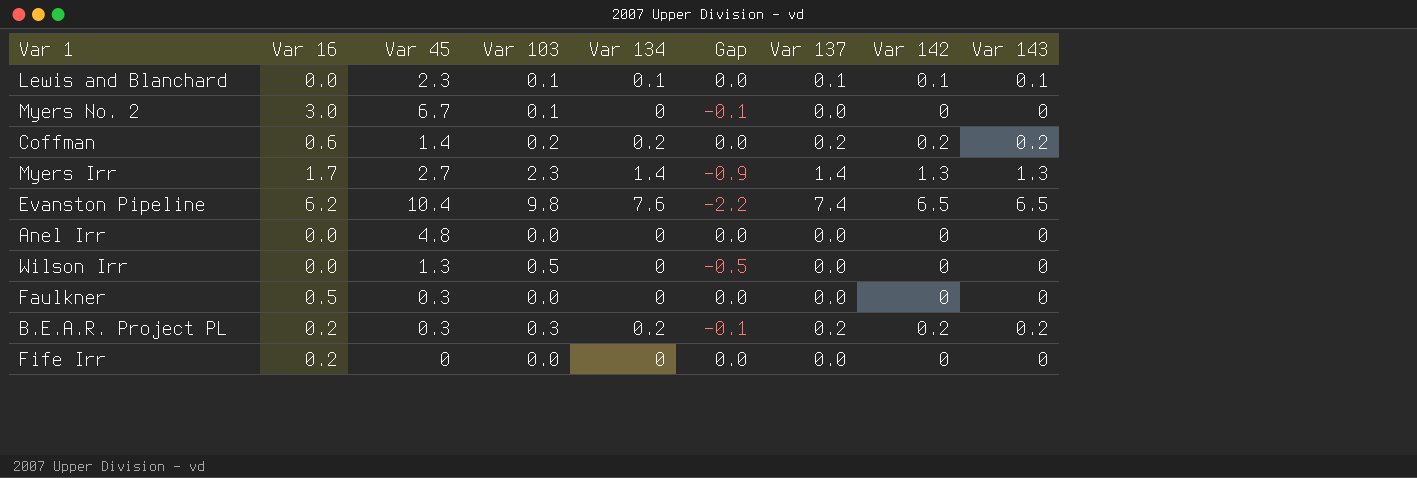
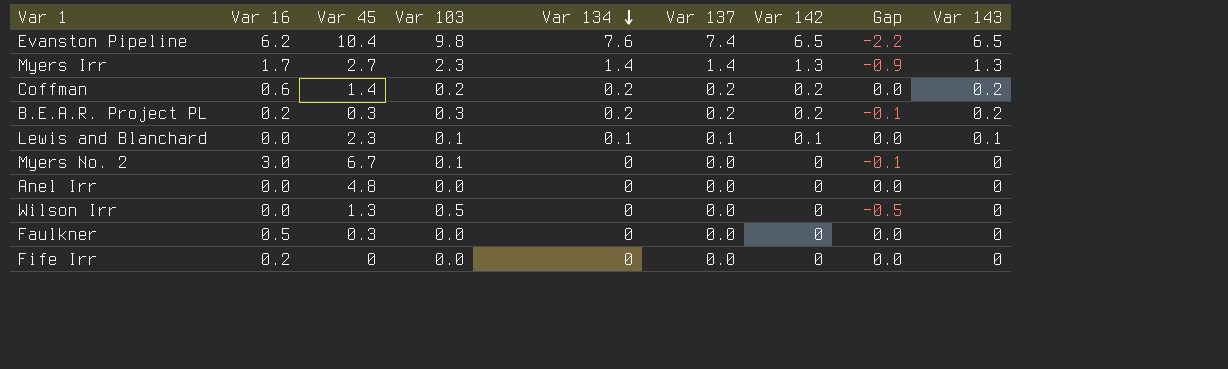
row order: none -> Var 134 descending
column Gap | position: 6 -> 8

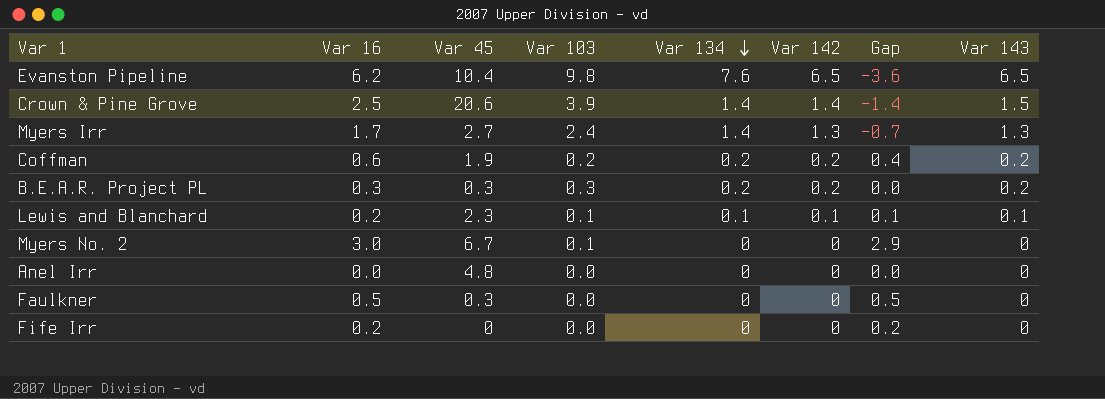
column Var 137 | position: 6 -> none
column Gap | formula: [Var 134] - [Var 103] -> [Var 16] - [Var 103]
row Wilson Irr: 0.0 | 1.3 | 0.5 | 0 | 0.0 | 0 | -0.5 | 0 -> none
row Crown & Pine Grove: none -> 2.5 | 20.6 | 3.9 | 1.4 | 1.4 | -1.4 | 1.5
Myers Irr | Var 103: 2.3 -> 2.4
Coffman | Var 45: 1.4 -> 1.9
B.E.A.R. Project PL | Var 16: 0.2 -> 0.3
Lewis and Blanchard | Var 16: 0.0 -> 0.2

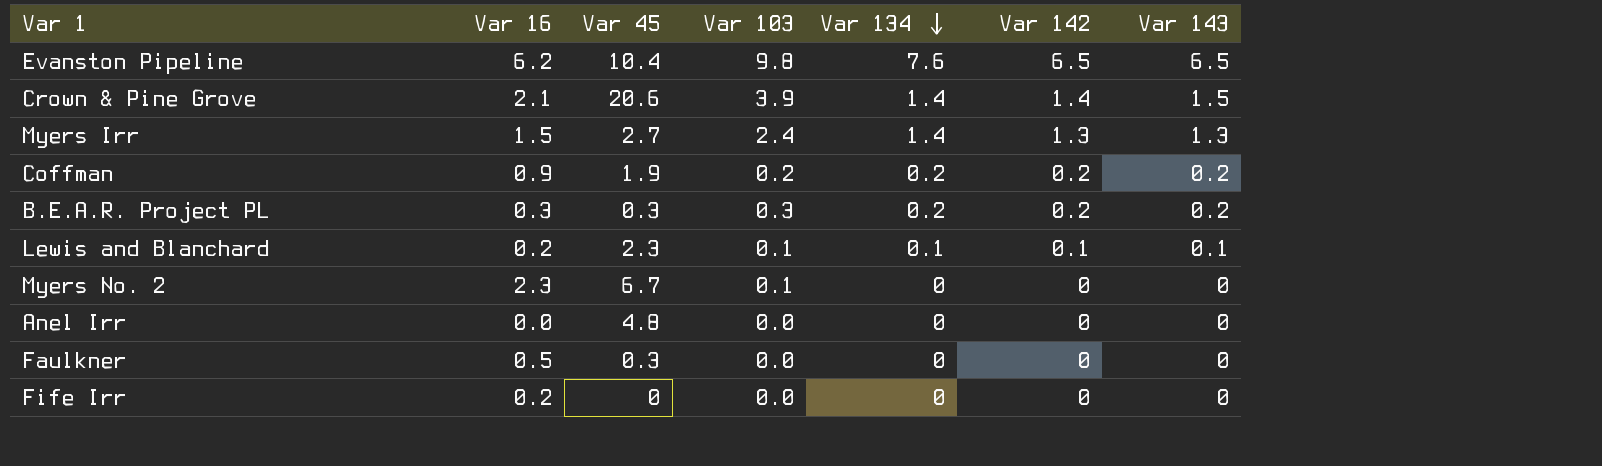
column Gap | formula: [Var 16] - [Var 103] -> none
Crown & Pine Grove | Var 16: 2.5 -> 2.1
Myers Irr | Var 16: 1.7 -> 1.5
Coffman | Var 16: 0.6 -> 0.9
Myers No. 2 | Var 16: 3.0 -> 2.3

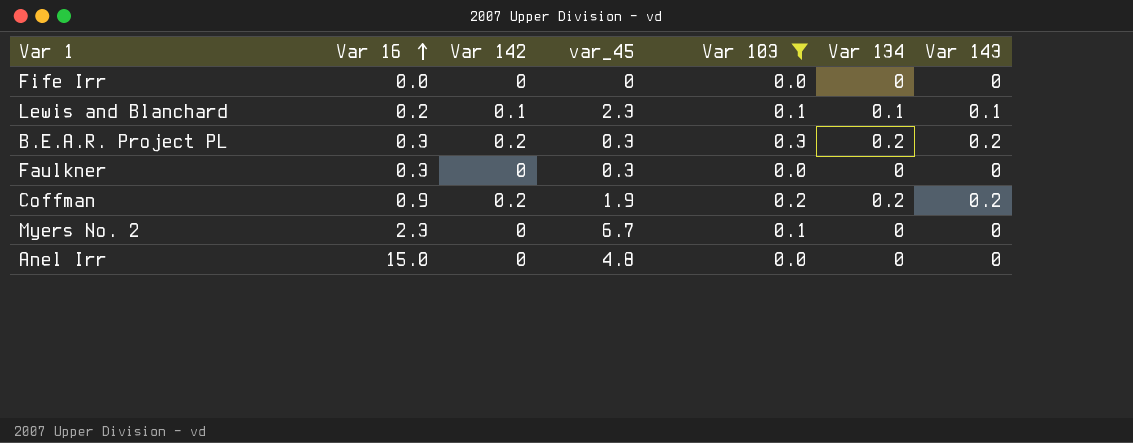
filter: none -> Var 103 <= 0.3
row order: Var 134 descending -> Var 16 ascending
column Var 142 | position: 6 -> 3
column name: Var 45 -> var_45
Fife Irr | Var 16: 0.2 -> 0.0
Faulkner | Var 16: 0.5 -> 0.3
Anel Irr | Var 16: 0.0 -> 15.0

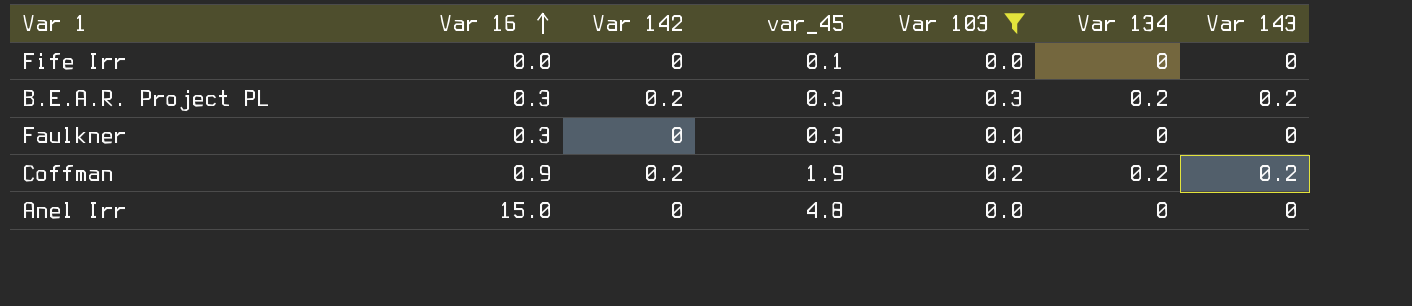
row Lewis and Blanchard: 0.2 | 0.1 | 2.3 | 0.1 | 0.1 | 0.1 -> none
row Myers No. 2: 2.3 | 0 | 6.7 | 0.1 | 0 | 0 -> none
Fife Irr | var_45: 0 -> 0.1

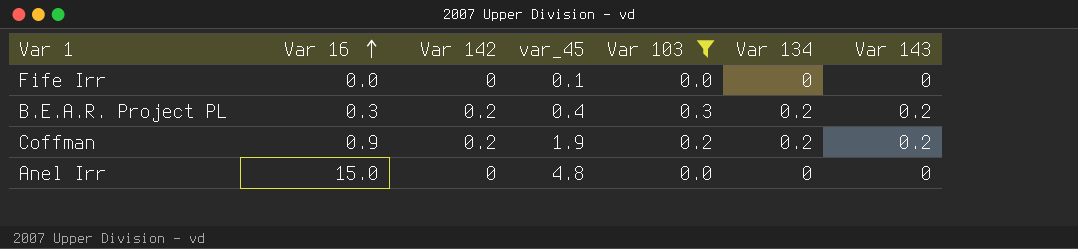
row Faulkner: 0.3 | 0 | 0.3 | 0.0 | 0 | 0 -> none
B.E.A.R. Project PL | var_45: 0.3 -> 0.4

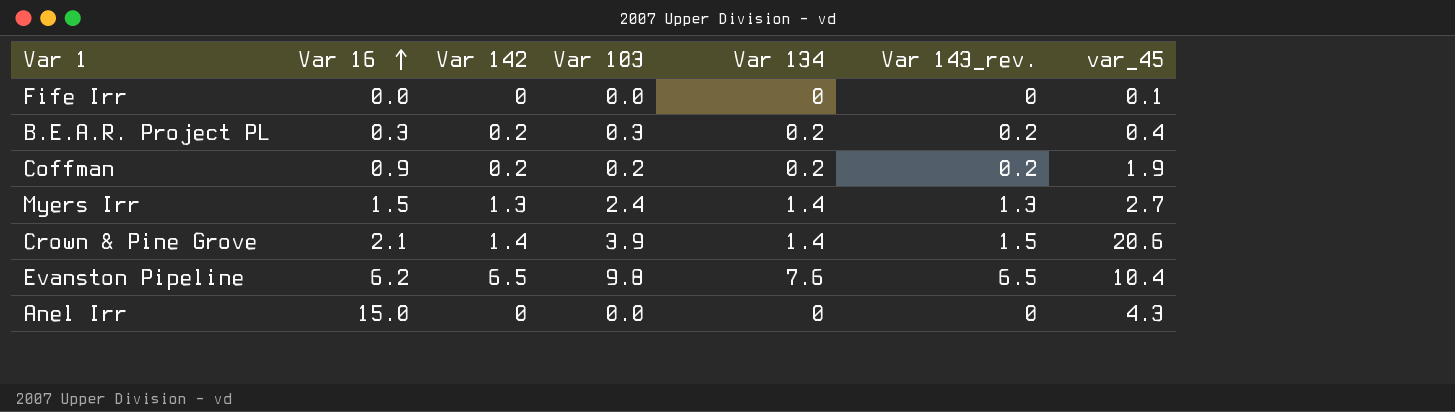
filter: Var 103 <= 0.3 -> none
column name: Var 143 -> Var 143_rev.
column var_45 | position: 4 -> 7
Anel Irr | var_45: 4.8 -> 4.3

